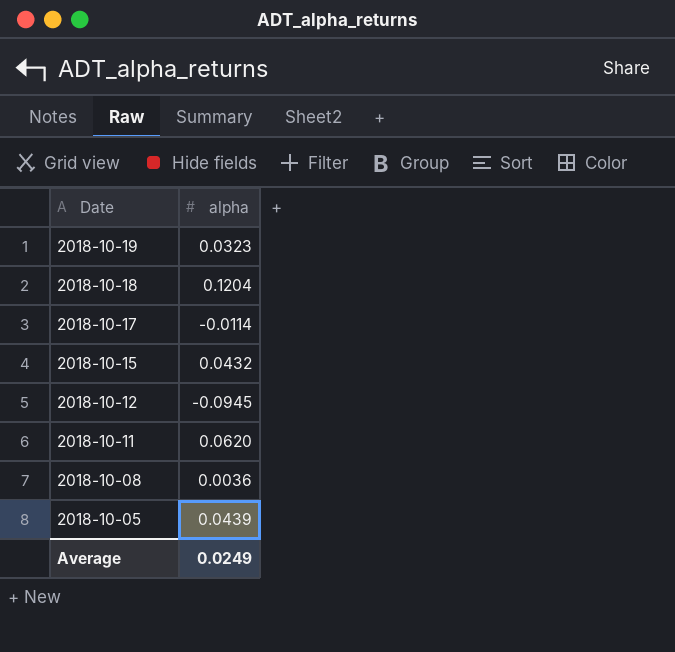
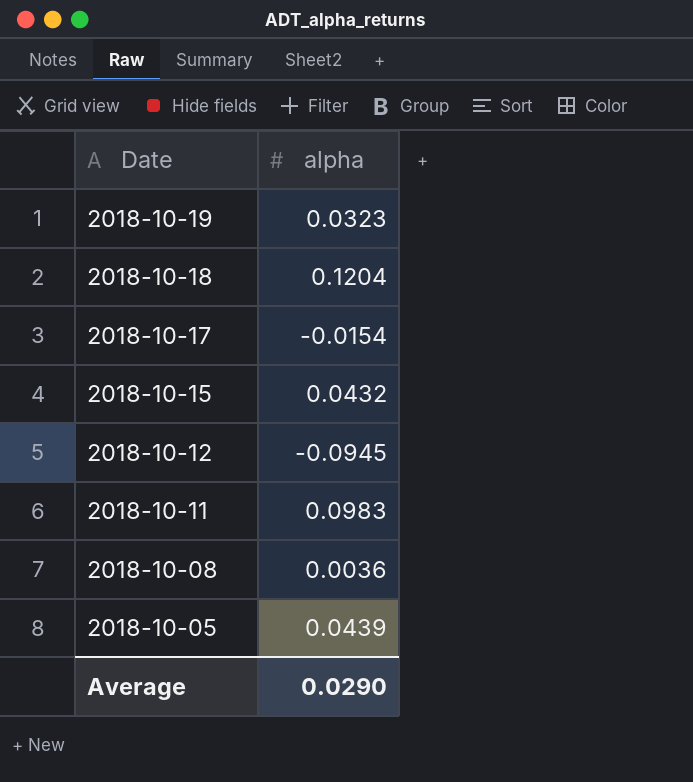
2018-10-17 | alpha: -0.0114 -> -0.0154
2018-10-11 | alpha: 0.0620 -> 0.0983
Average | alpha: 0.0249 -> 0.0290

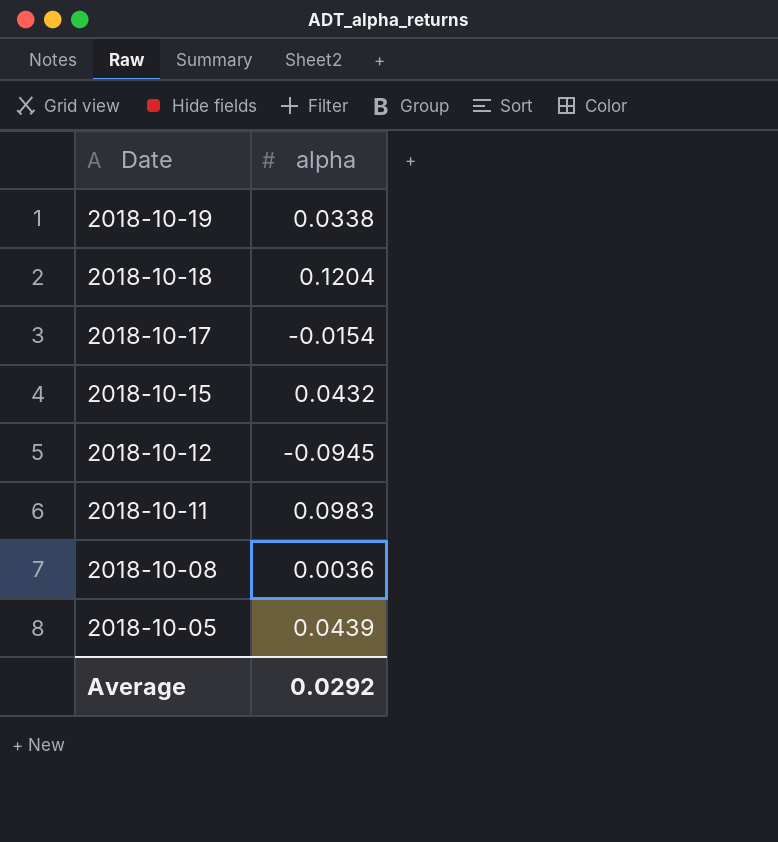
2018-10-19 | alpha: 0.0323 -> 0.0338
Average | alpha: 0.0290 -> 0.0292

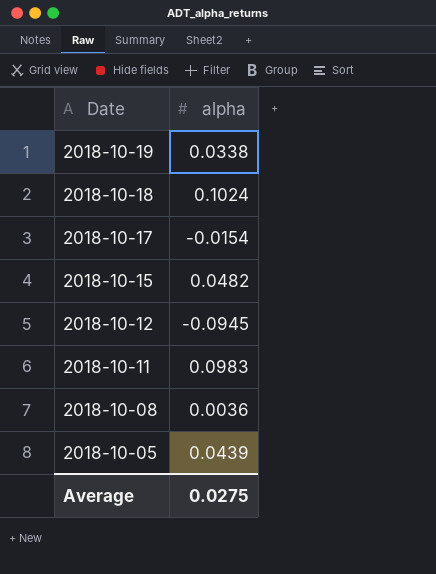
2018-10-18 | alpha: 0.1204 -> 0.1024
2018-10-15 | alpha: 0.0432 -> 0.0482
Average | alpha: 0.0292 -> 0.0275

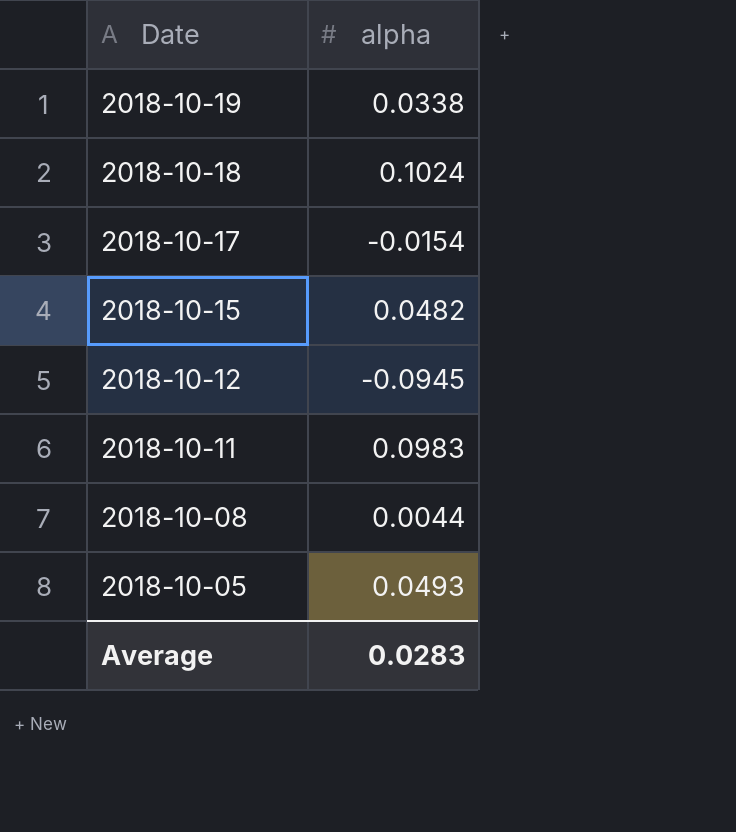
2018-10-08 | alpha: 0.0036 -> 0.0044
2018-10-05 | alpha: 0.0439 -> 0.0493
Average | alpha: 0.0275 -> 0.0283

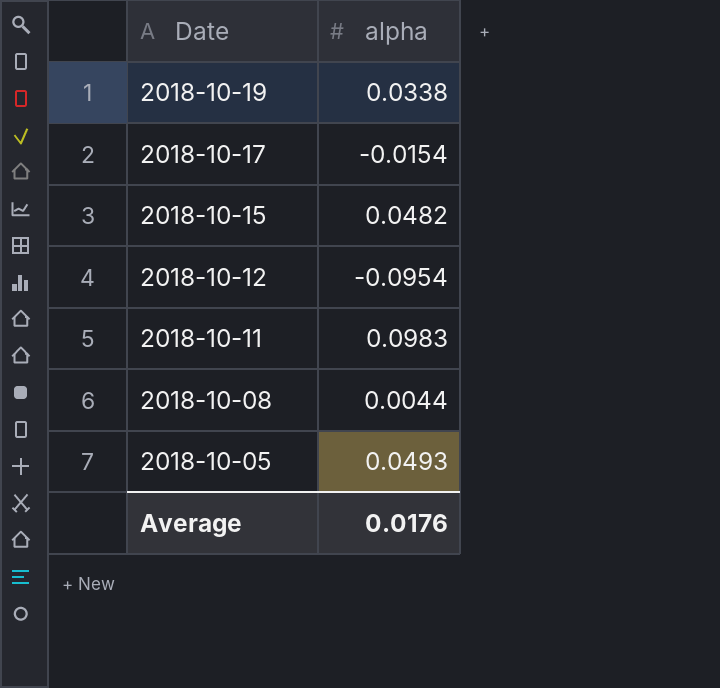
row 2018-10-18: 0.1024 -> none
2018-10-12 | alpha: -0.0945 -> -0.0954
Average | alpha: 0.0283 -> 0.0176

